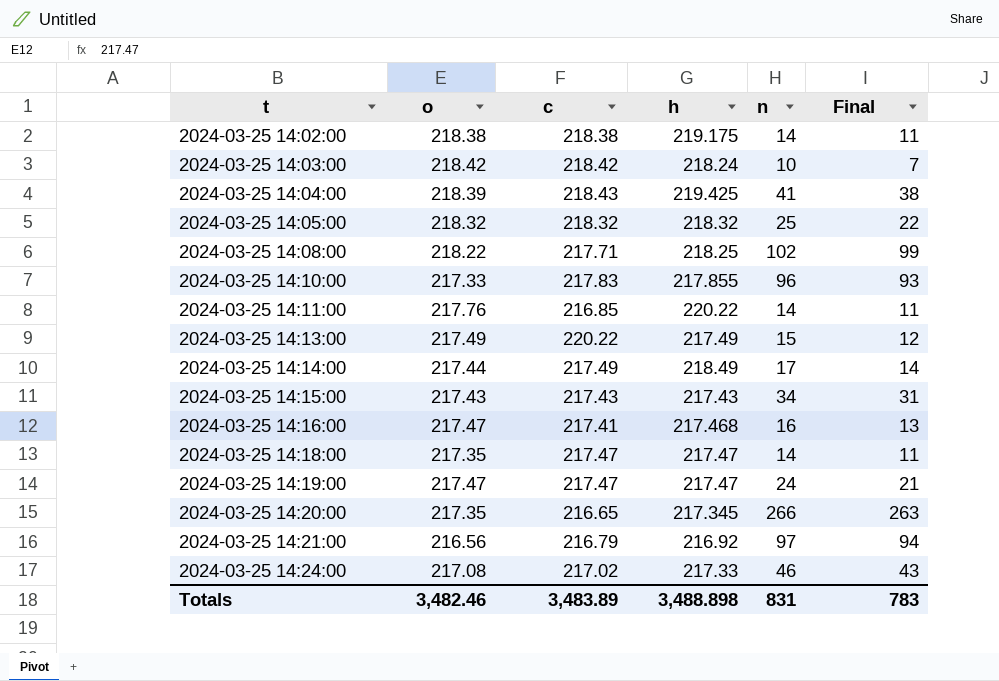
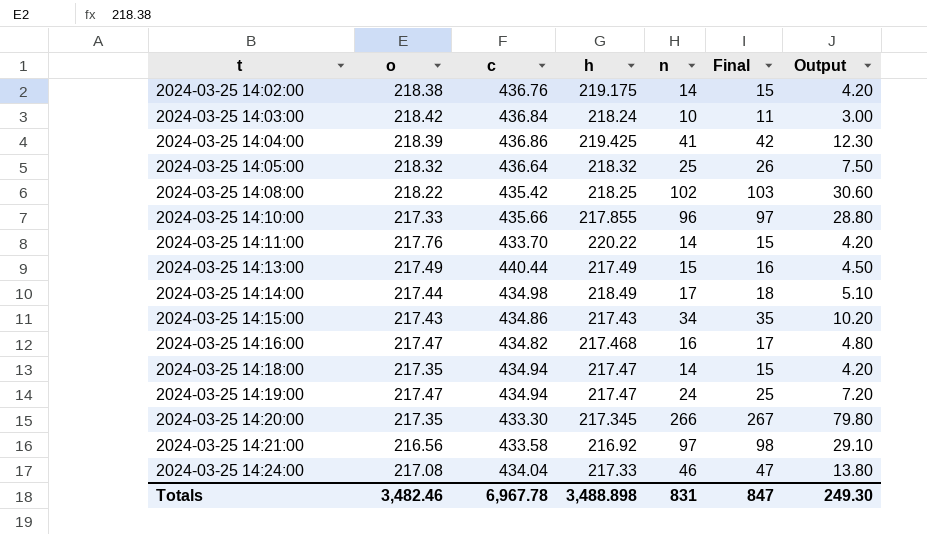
column Final | formula: [n] - 3 -> [n] + 1
column Output | formula: none -> [n] * 0.3
2024-03-25 14:02:00 | c: 218.38 -> 436.76
2024-03-25 14:03:00 | c: 218.42 -> 436.84
2024-03-25 14:04:00 | c: 218.43 -> 436.86
2024-03-25 14:05:00 | c: 218.32 -> 436.64
2024-03-25 14:08:00 | c: 217.71 -> 435.42
2024-03-25 14:10:00 | c: 217.83 -> 435.66
2024-03-25 14:11:00 | c: 216.85 -> 433.70
2024-03-25 14:13:00 | c: 220.22 -> 440.44
2024-03-25 14:14:00 | c: 217.49 -> 434.98
2024-03-25 14:15:00 | c: 217.43 -> 434.86
2024-03-25 14:16:00 | c: 217.41 -> 434.82
2024-03-25 14:18:00 | c: 217.47 -> 434.94
2024-03-25 14:19:00 | c: 217.47 -> 434.94
2024-03-25 14:20:00 | c: 216.65 -> 433.30
2024-03-25 14:21:00 | c: 216.79 -> 433.58
2024-03-25 14:24:00 | c: 217.02 -> 434.04
Totals | c: 3,483.89 -> 6,967.78
Totals | Final: 783 -> 847

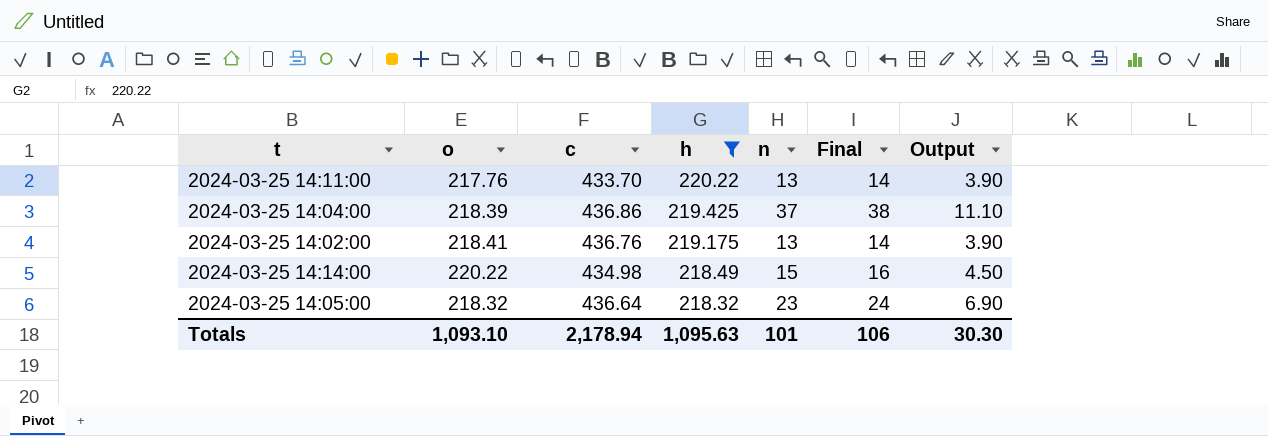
filter: none -> h >= 218.32
row order: t ascending -> h descending
2024-03-25 14:11:00 | n: 14 -> 13
2024-03-25 14:11:00 | Final: 15 -> 14
2024-03-25 14:11:00 | Output: 4.20 -> 3.90
2024-03-25 14:04:00 | n: 41 -> 37
2024-03-25 14:04:00 | Final: 42 -> 38
2024-03-25 14:04:00 | Output: 12.30 -> 11.10
2024-03-25 14:02:00 | o: 218.38 -> 218.41
2024-03-25 14:02:00 | n: 14 -> 13
2024-03-25 14:02:00 | Final: 15 -> 14
2024-03-25 14:02:00 | Output: 4.20 -> 3.90
2024-03-25 14:14:00 | o: 217.44 -> 220.22
2024-03-25 14:14:00 | n: 17 -> 15
2024-03-25 14:14:00 | Final: 18 -> 16
2024-03-25 14:14:00 | Output: 5.10 -> 4.50
2024-03-25 14:05:00 | n: 25 -> 23
2024-03-25 14:05:00 | Final: 26 -> 24
2024-03-25 14:05:00 | Output: 7.50 -> 6.90
Totals | o: 3,482.46 -> 1,093.10
Totals | c: 6,967.78 -> 2,178.94
Totals | h: 3,488.898 -> 1,095.63
Totals | n: 831 -> 101
Totals | Final: 847 -> 106
Totals | Output: 249.30 -> 30.30

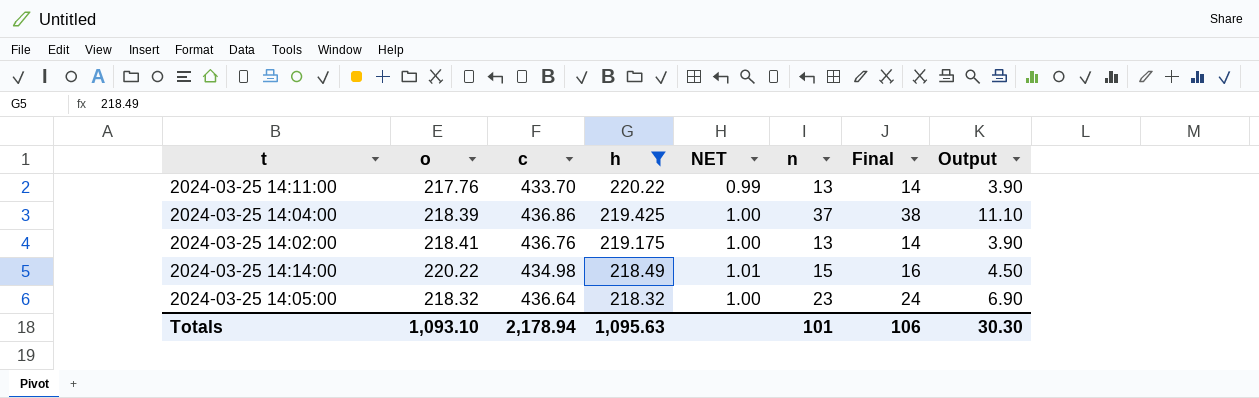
column NET | formula: none -> [o] / [h]

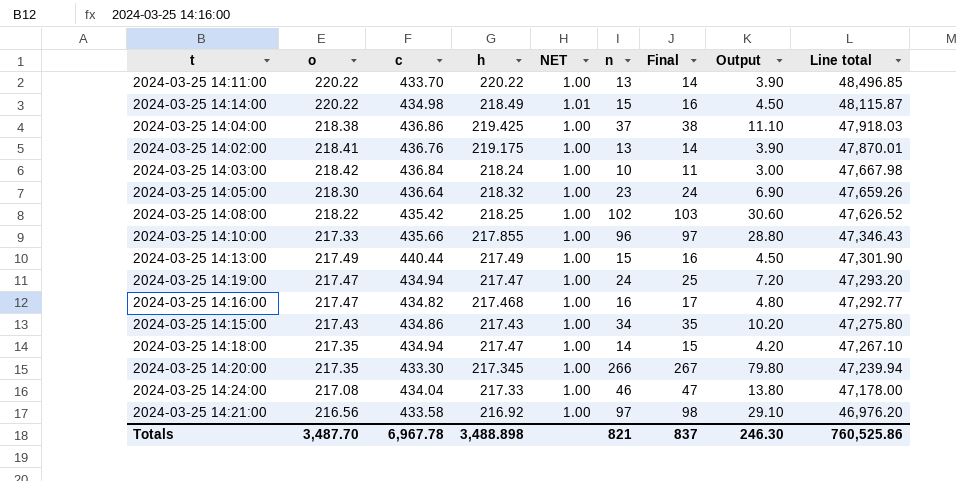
filter: h >= 218.32 -> none
row order: h descending -> Line total descending
column Line total | formula: none -> [o] * [h]
2024-03-25 14:11:00 | o: 217.76 -> 220.22
2024-03-25 14:11:00 | NET: 0.99 -> 1.00
2024-03-25 14:04:00 | o: 218.39 -> 218.38
2024-03-25 14:05:00 | o: 218.32 -> 218.30
Totals | o: 1,093.10 -> 3,487.70
Totals | c: 2,178.94 -> 6,967.78
Totals | h: 1,095.63 -> 3,488.898
Totals | n: 101 -> 821
Totals | Final: 106 -> 837
Totals | Output: 30.30 -> 246.30

